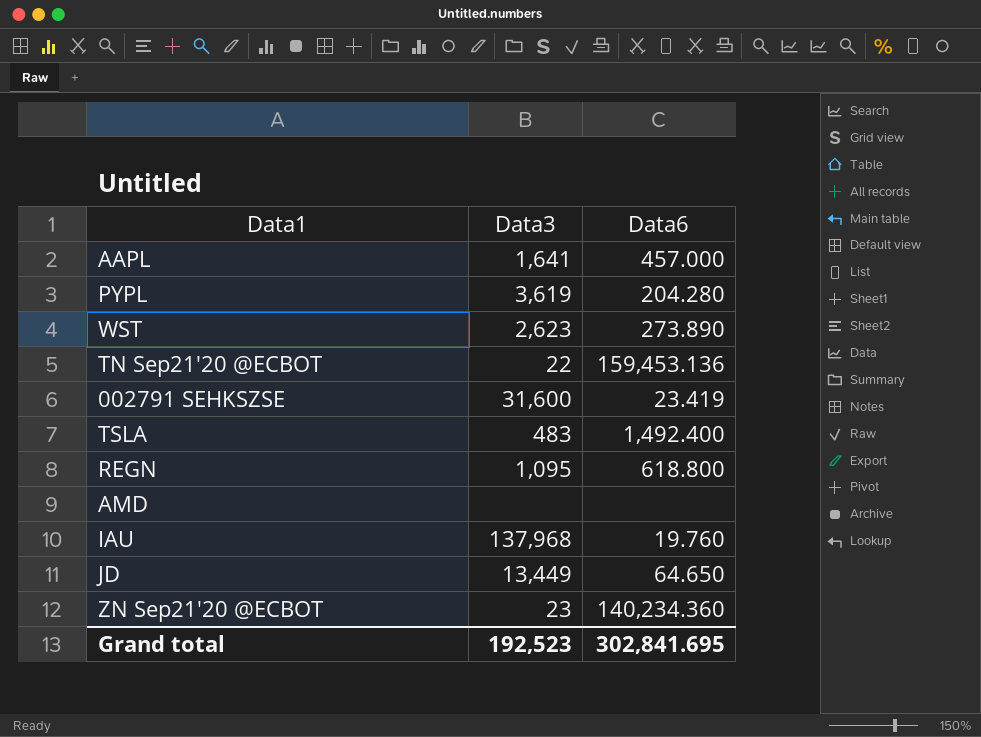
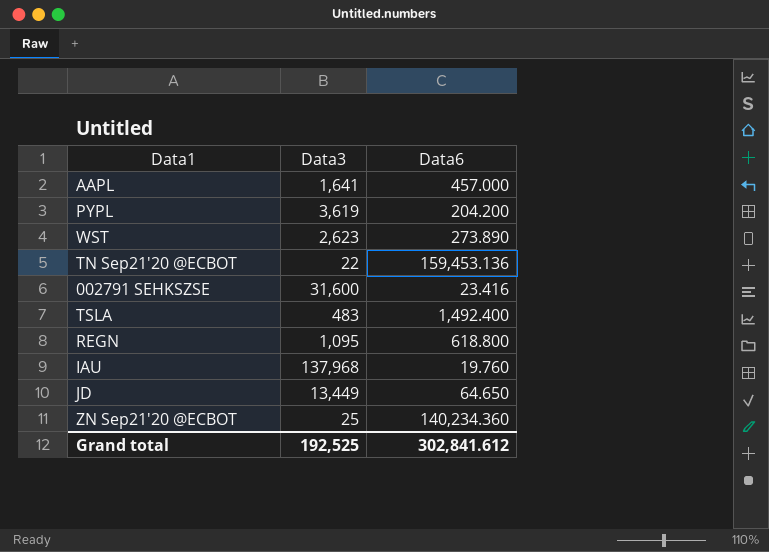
row AMD: none | none -> none
PYPL | Data6: 204.280 -> 204.200
002791 SEHKSZSE | Data6: 23.419 -> 23.416
ZN Sep21'20 @ECBOT | Data3: 23 -> 25
Grand total | Data3: 192,523 -> 192,525
Grand total | Data6: 302,841.695 -> 302,841.612

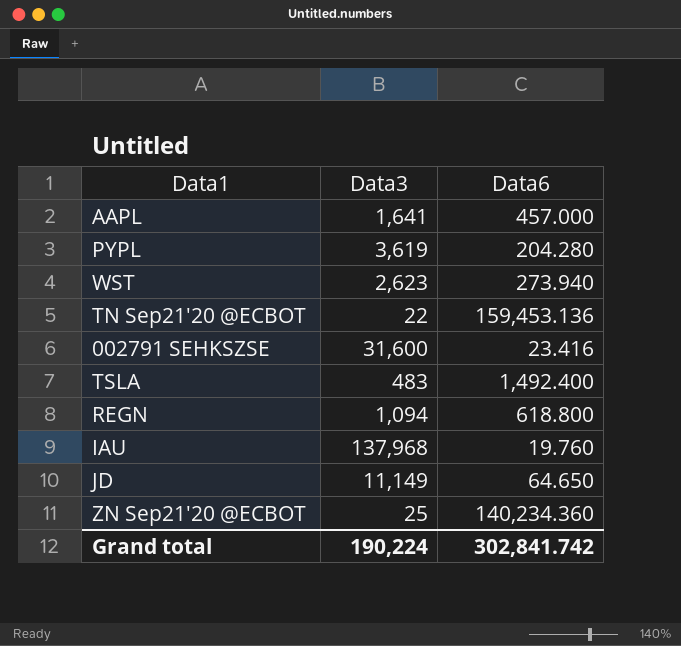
PYPL | Data6: 204.200 -> 204.280
WST | Data6: 273.890 -> 273.940
REGN | Data3: 1,095 -> 1,094
JD | Data3: 13,449 -> 11,149
Grand total | Data3: 192,525 -> 190,224
Grand total | Data6: 302,841.612 -> 302,841.742

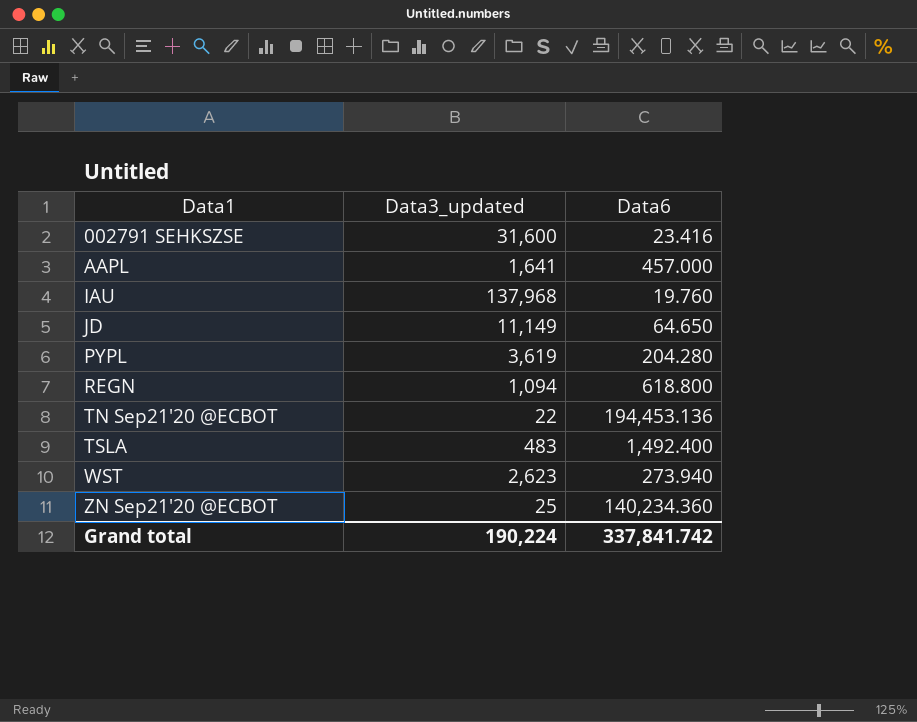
row order: none -> Data1 ascending
column name: Data3 -> Data3_updated
TN Sep21'20 @ECBOT | Data6: 159,453.136 -> 194,453.136
Grand total | Data6: 302,841.742 -> 337,841.742

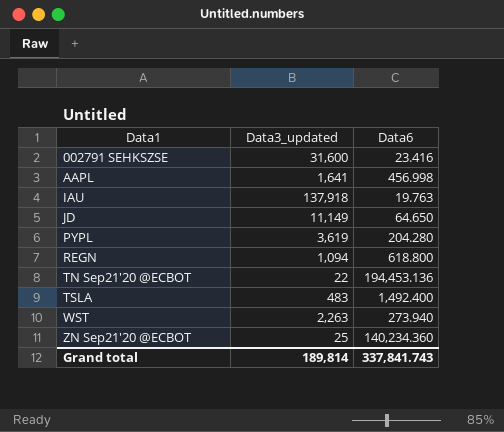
AAPL | Data6: 457.000 -> 456.998
IAU | Data3_updated: 137,968 -> 137,918
IAU | Data6: 19.760 -> 19.763
WST | Data3_updated: 2,623 -> 2,263
Grand total | Data3_updated: 190,224 -> 189,814
Grand total | Data6: 337,841.742 -> 337,841.743

